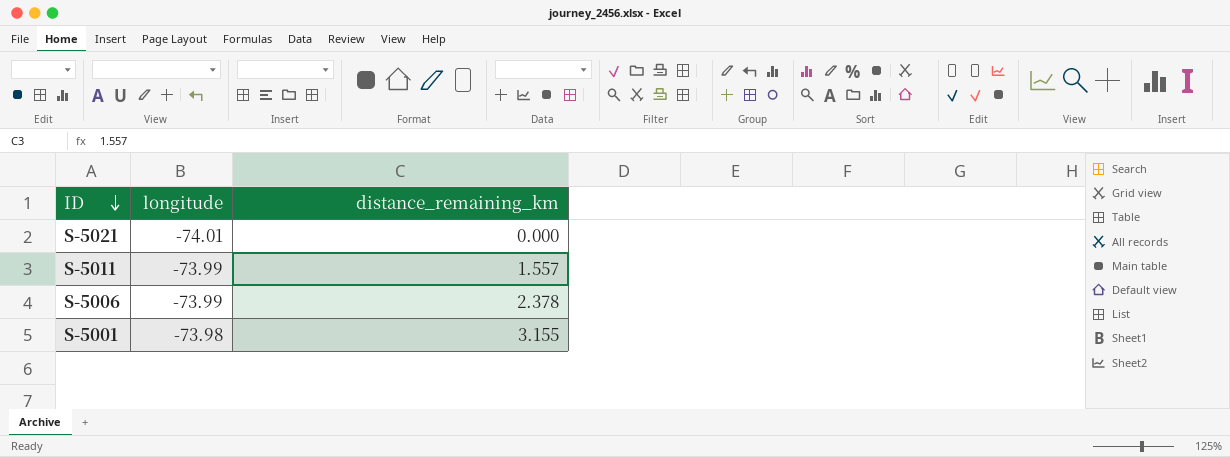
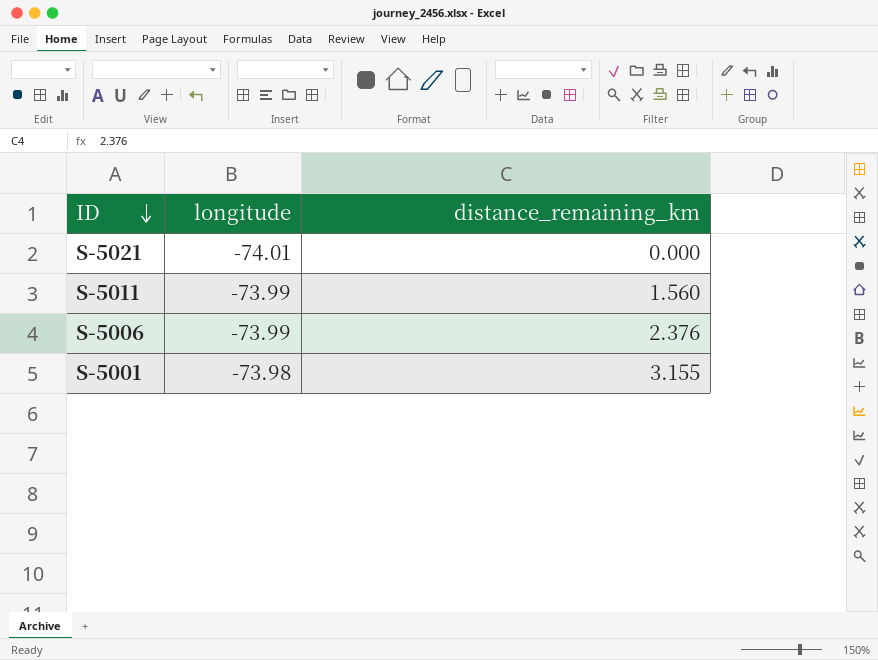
S-5011 | distance_remaining_km: 1.557 -> 1.560
S-5006 | distance_remaining_km: 2.378 -> 2.376

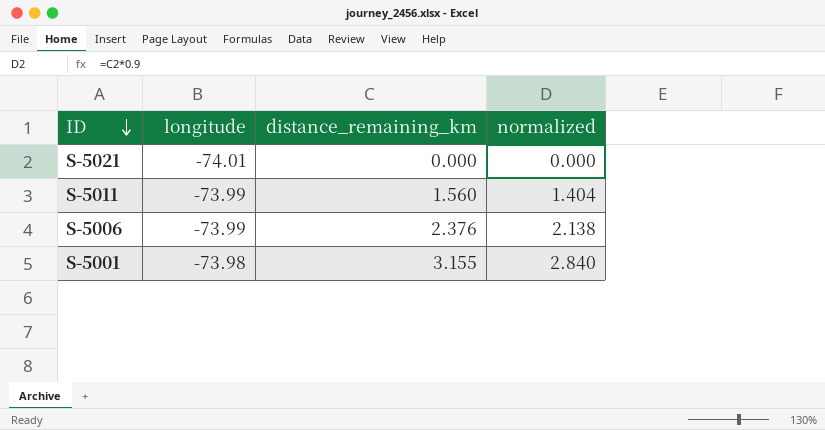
column normalized | formula: none -> [distance_remaining_km] * 0.9

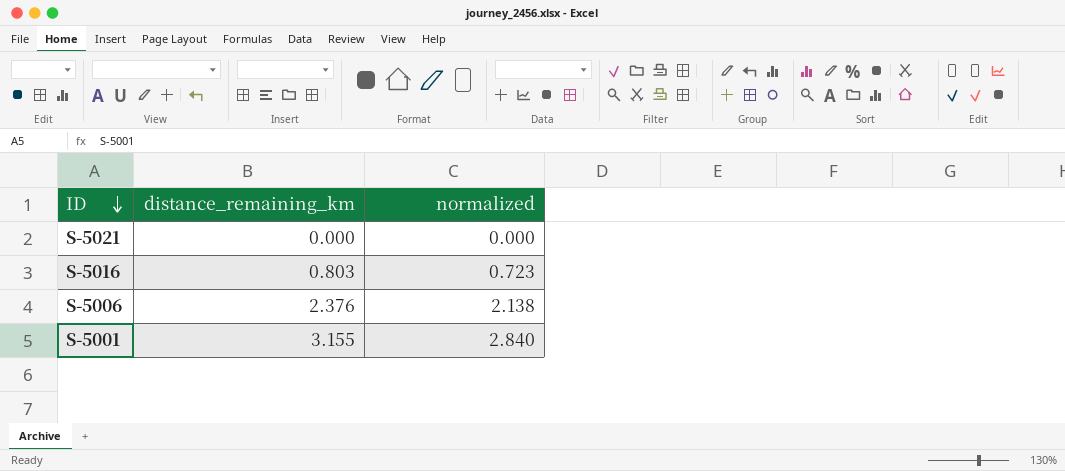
column longitude | position: 2 -> none
row S-5011: -73.99 | 1.560 | 1.404 -> none
row S-5016: none -> 0.803 | 0.723

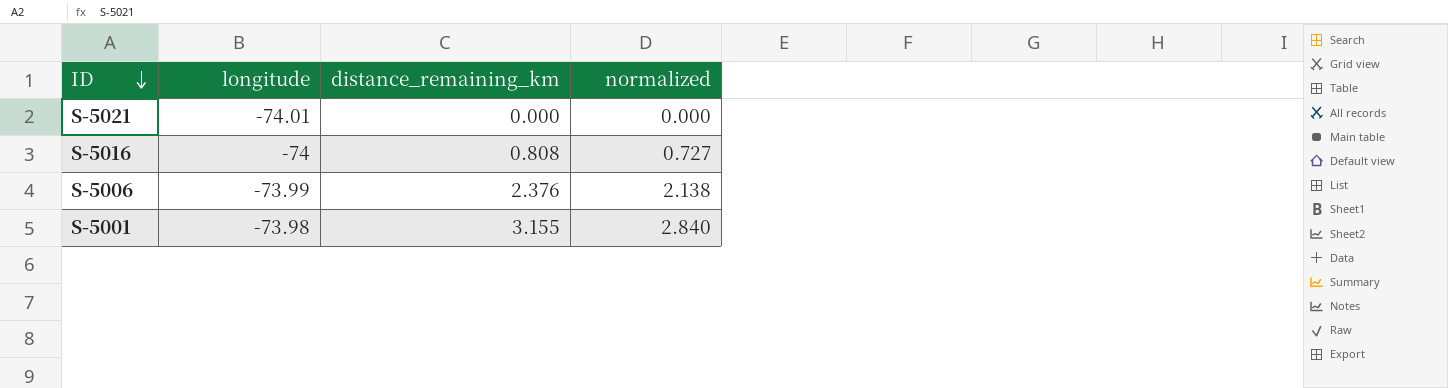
column longitude | position: none -> 2
S-5016 | distance_remaining_km: 0.803 -> 0.808
S-5016 | normalized: 0.723 -> 0.727

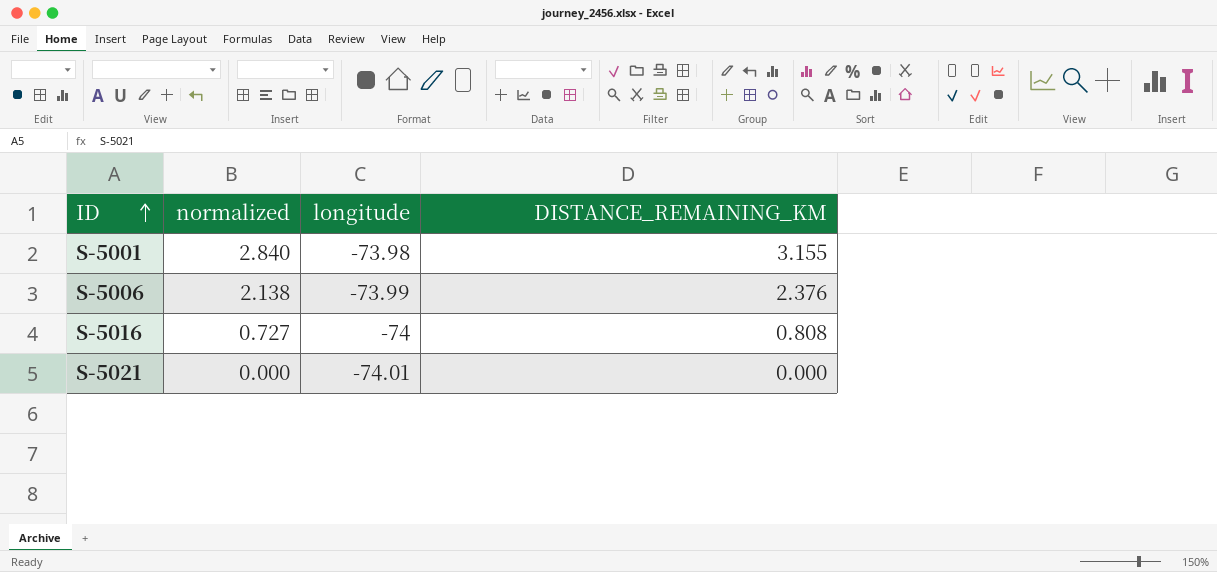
row order: ID descending -> ID ascending
column normalized | position: 4 -> 2
column name: distance_remaining_km -> DISTANCE_REMAINING_KM

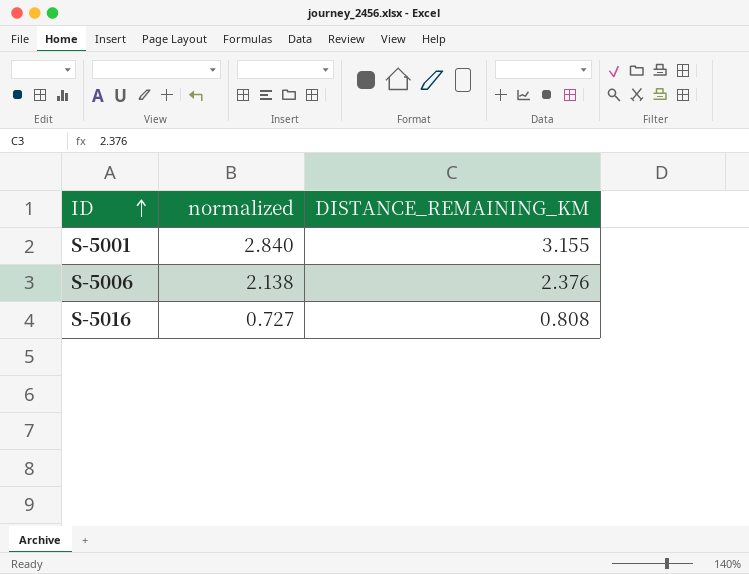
column longitude | position: 3 -> none
row S-5021: 0.000 | -74.01 | 0.000 -> none

